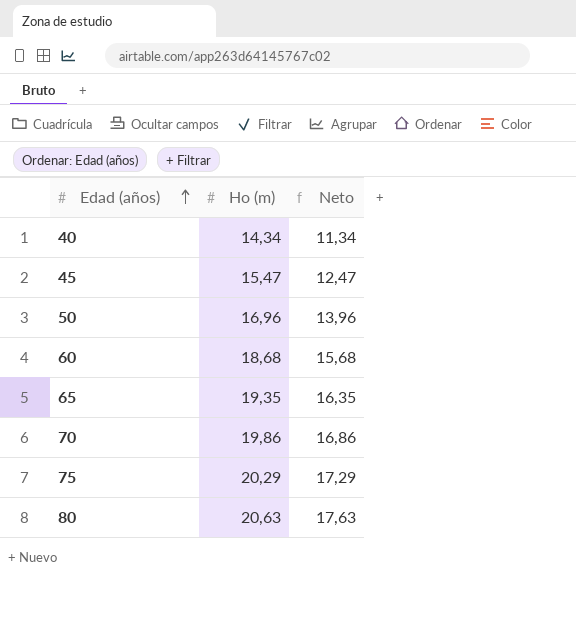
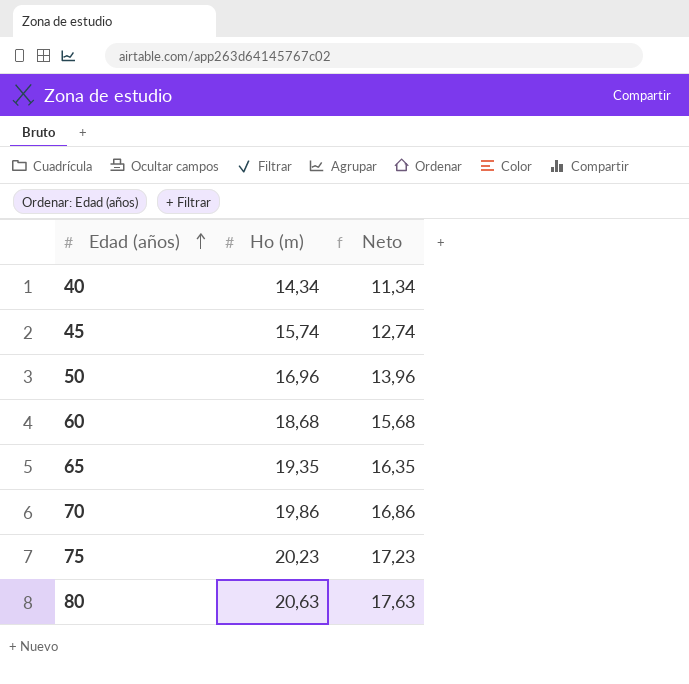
45 | Ho (m): 15,47 -> 15,74
45 | Neto: 12,47 -> 12,74
75 | Ho (m): 20,29 -> 20,23
75 | Neto: 17,29 -> 17,23

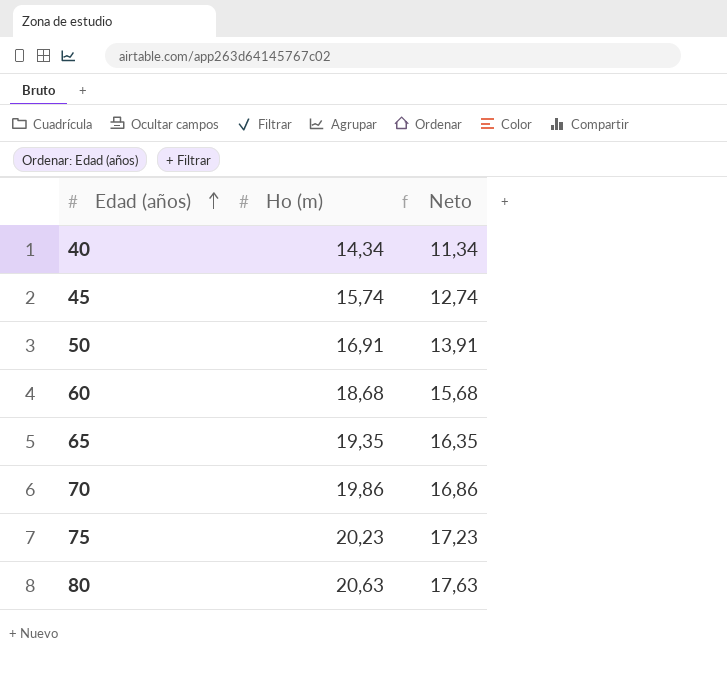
50 | Ho (m): 16,96 -> 16,91
50 | Neto: 13,96 -> 13,91

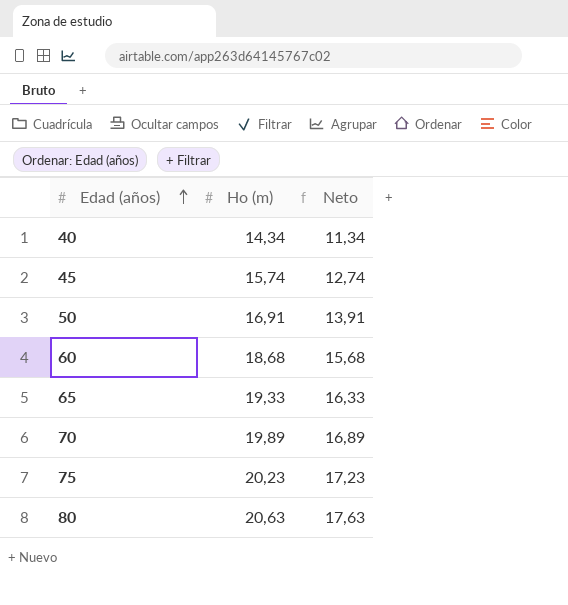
65 | Ho (m): 19,35 -> 19,33
65 | Neto: 16,35 -> 16,33
70 | Ho (m): 19,86 -> 19,89
70 | Neto: 16,86 -> 16,89

